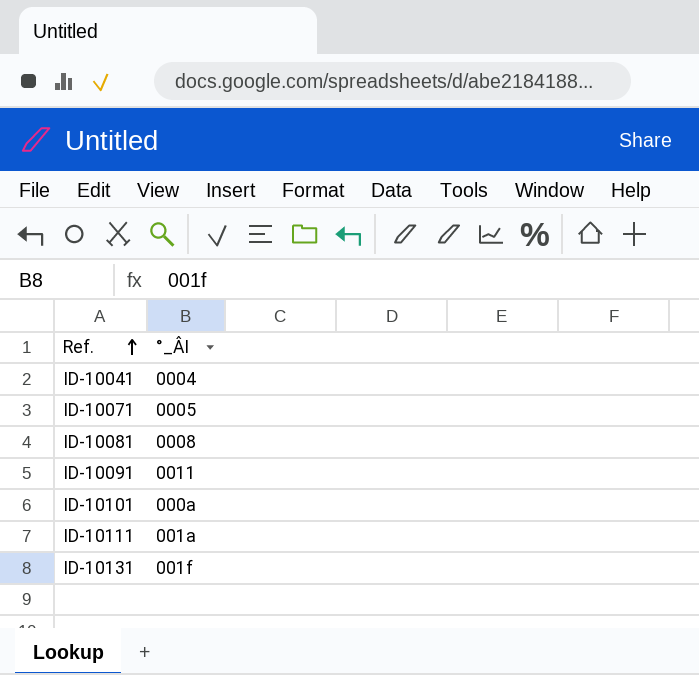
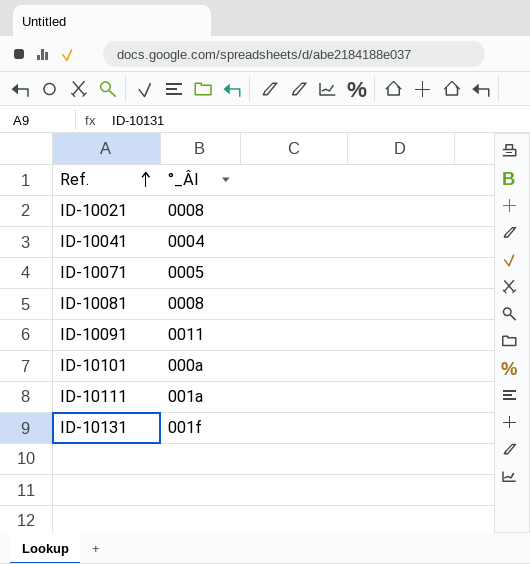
row ID-10021: none -> 0008

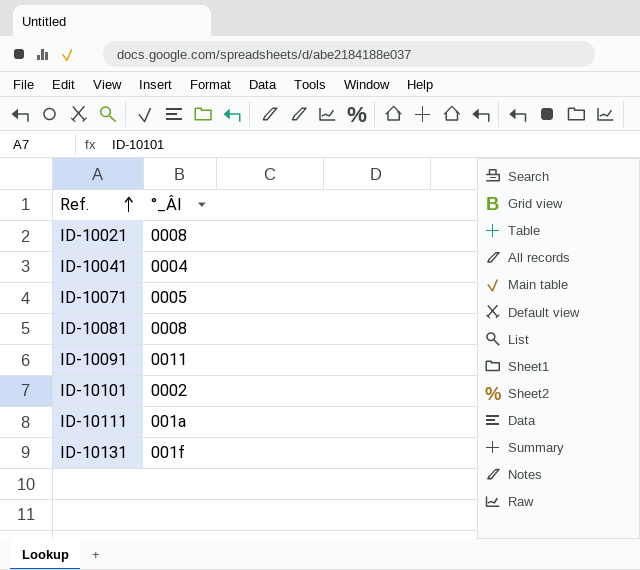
ID-10101 | °_ÂI: 000a -> 0002

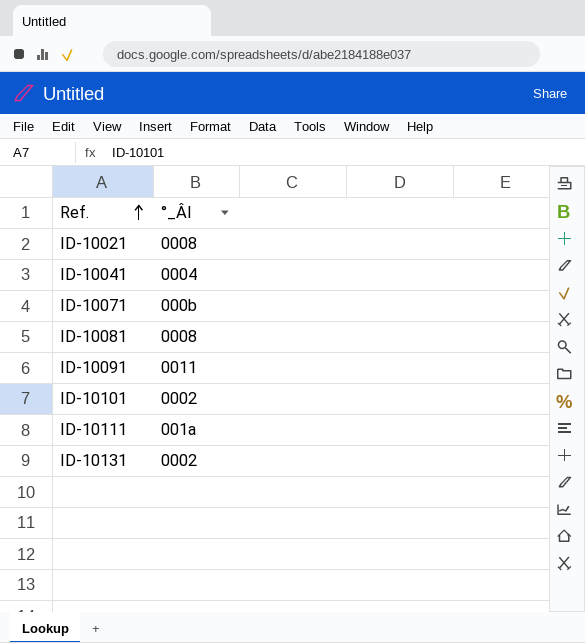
ID-10071 | °_ÂI: 0005 -> 000b
ID-10131 | °_ÂI: 001f -> 0002

